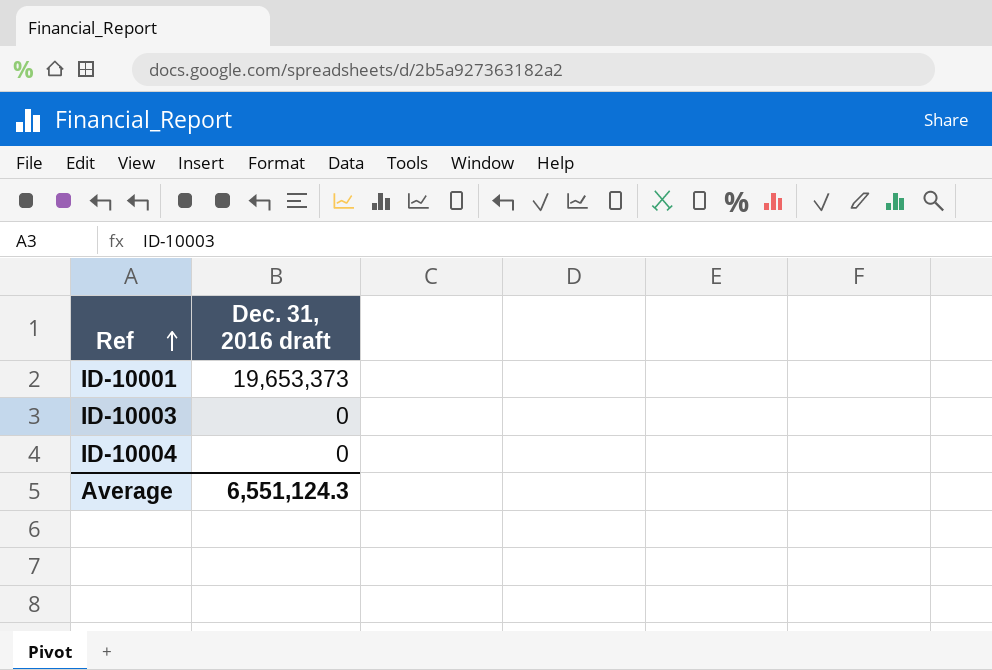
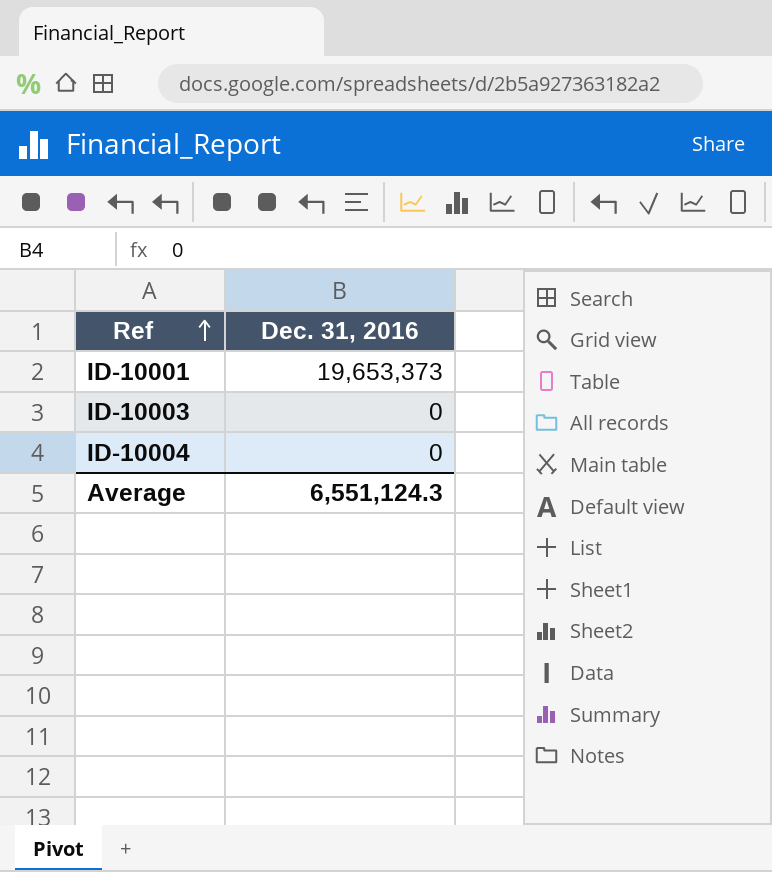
column name: Dec. 31, 2016 draft -> Dec. 31, 2016

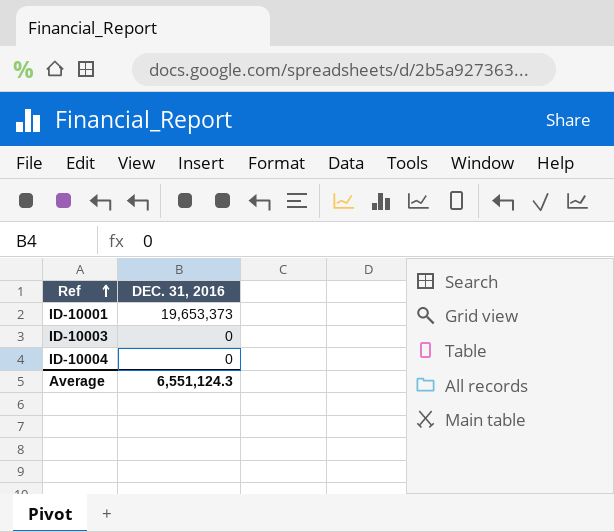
column name: Dec. 31, 2016 -> DEC. 31, 2016

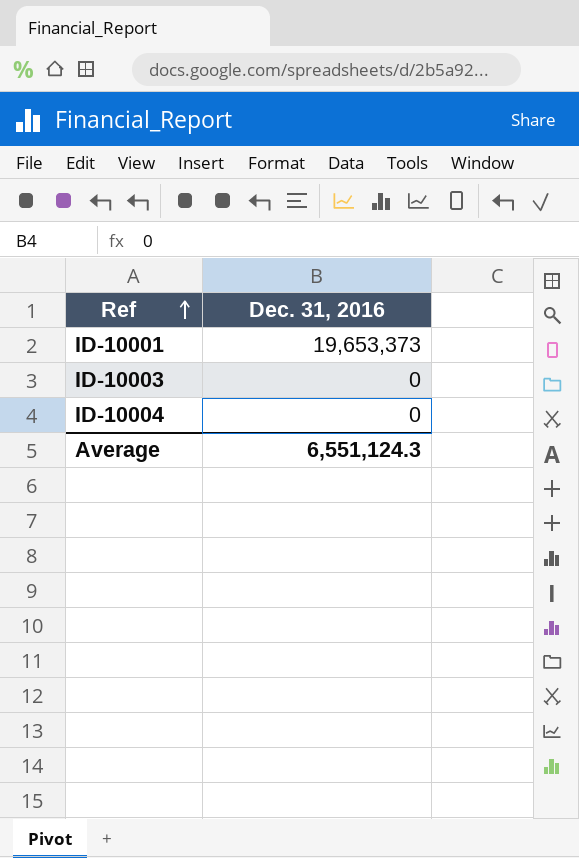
column name: DEC. 31, 2016 -> Dec. 31, 2016

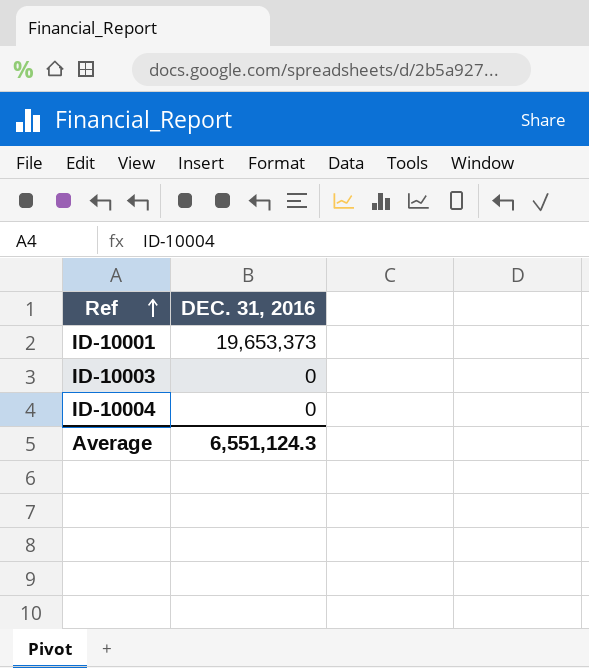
column name: Dec. 31, 2016 -> DEC. 31, 2016

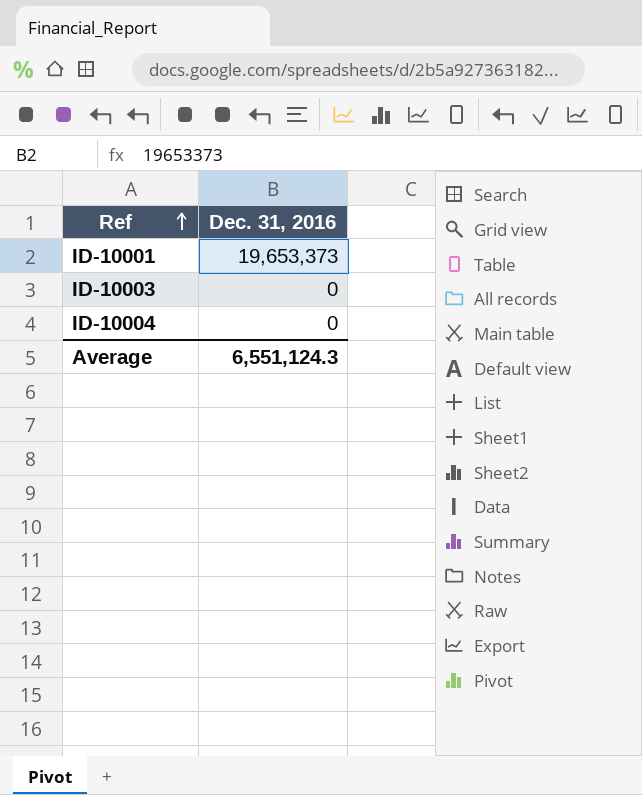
column name: DEC. 31, 2016 -> Dec. 31, 2016

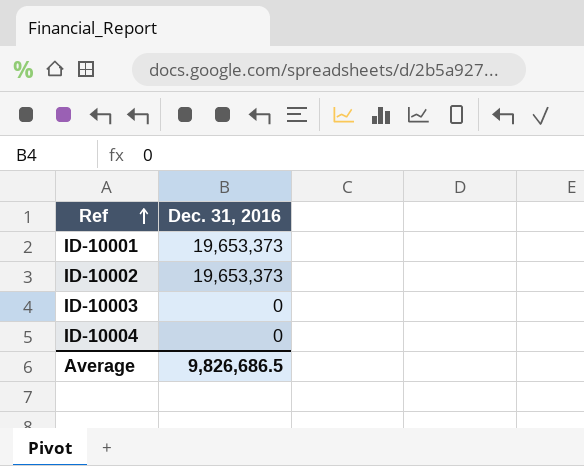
row ID-10002: none -> 19,653,373
Average | Dec. 31, 2016: 6,551,124.3 -> 9,826,686.5

